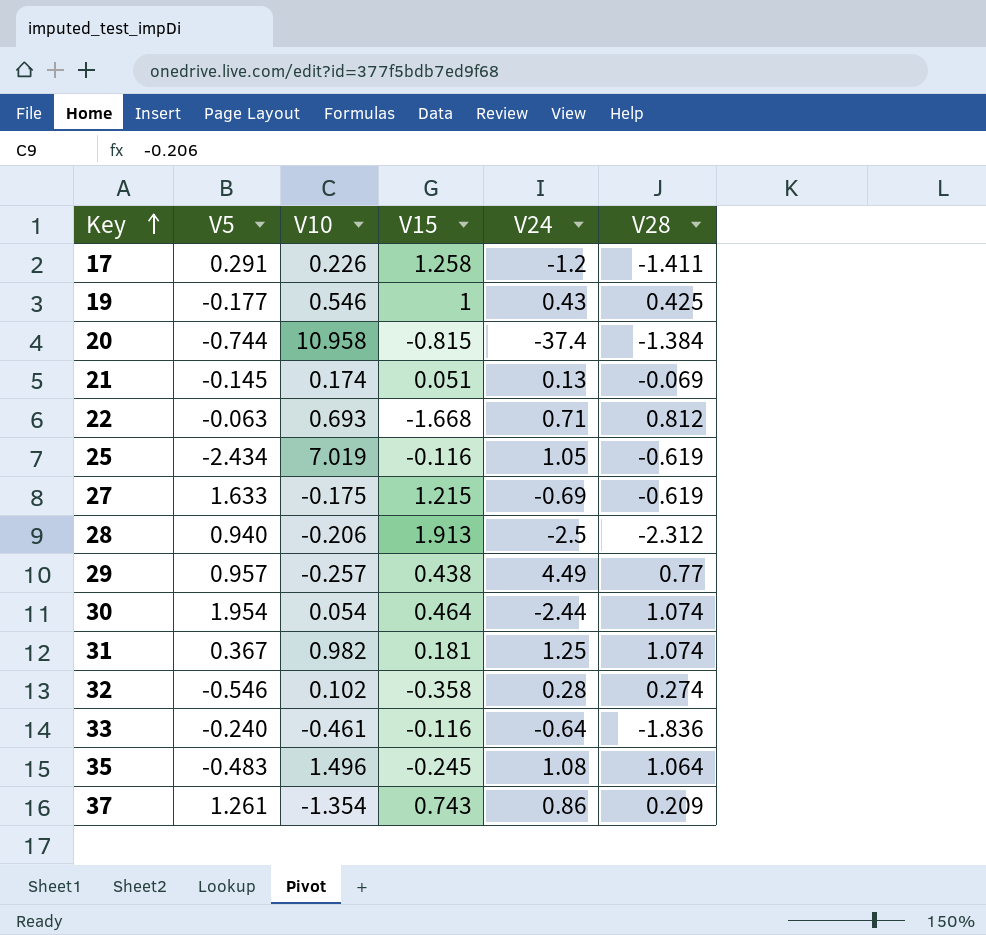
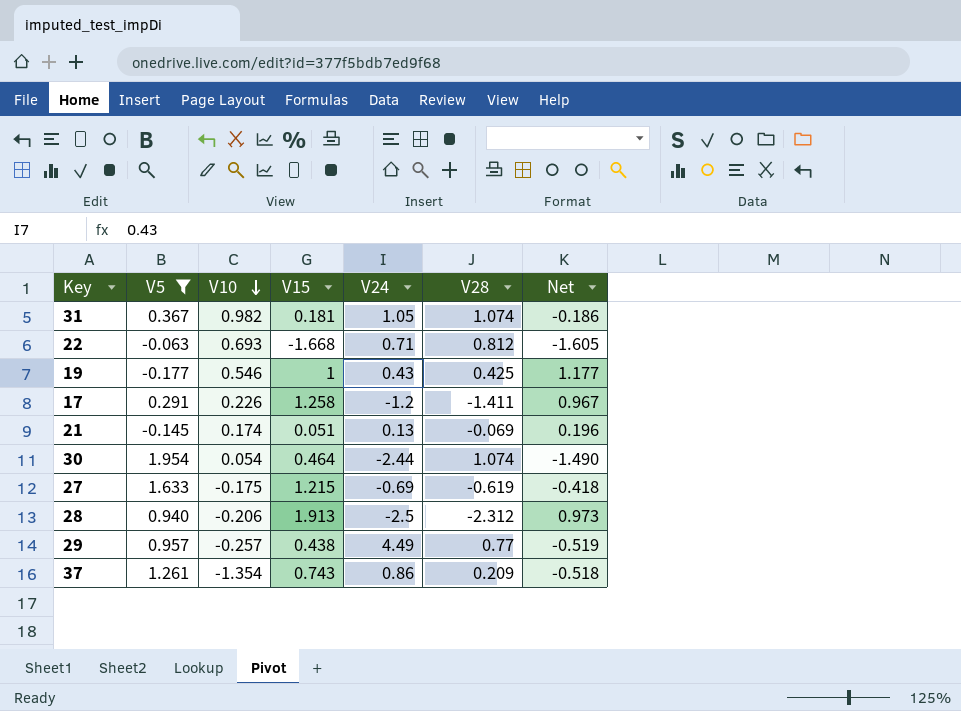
filter: none -> V5 >= -0.177
row order: Key ascending -> V10 descending
column Net | formula: none -> [V15] - [V5]
31 | V24: 1.25 -> 1.05

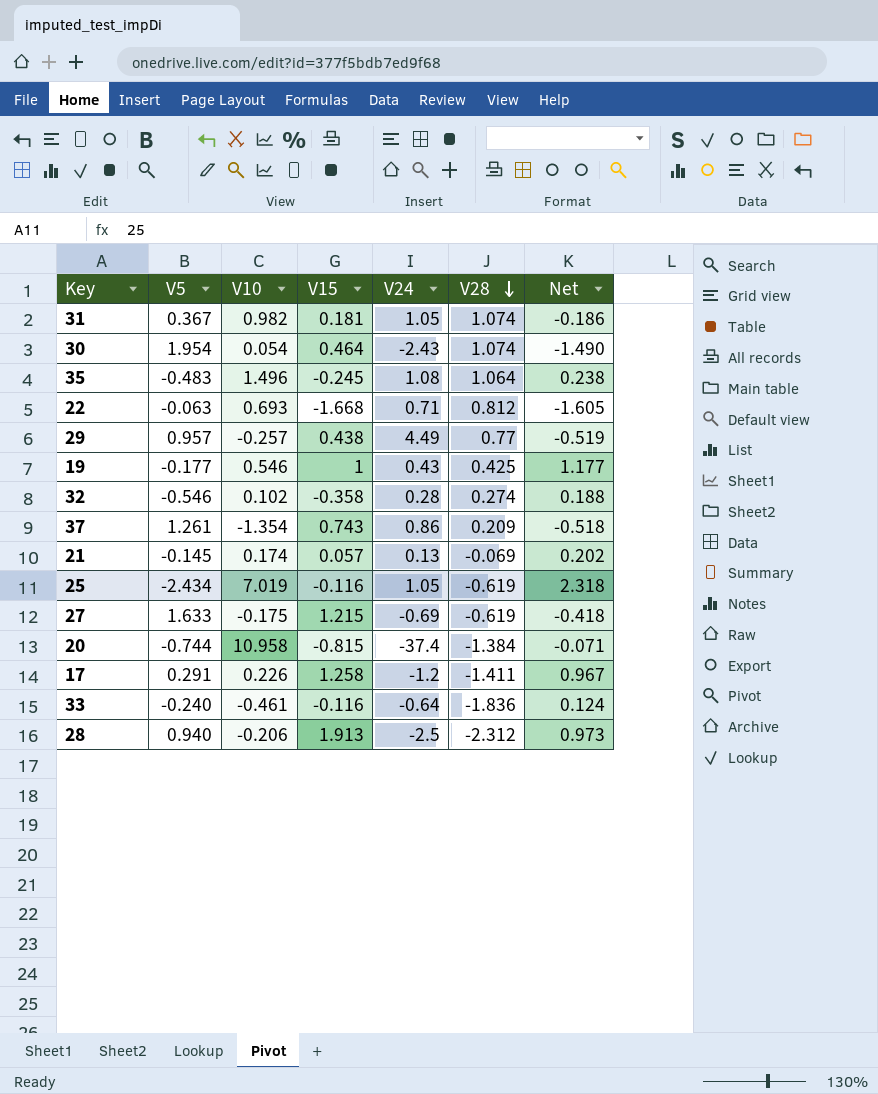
filter: V5 >= -0.177 -> none
row order: V10 descending -> V28 descending
30 | V24: -2.44 -> -2.43
21 | V15: 0.051 -> 0.057
21 | Net: 0.196 -> 0.202

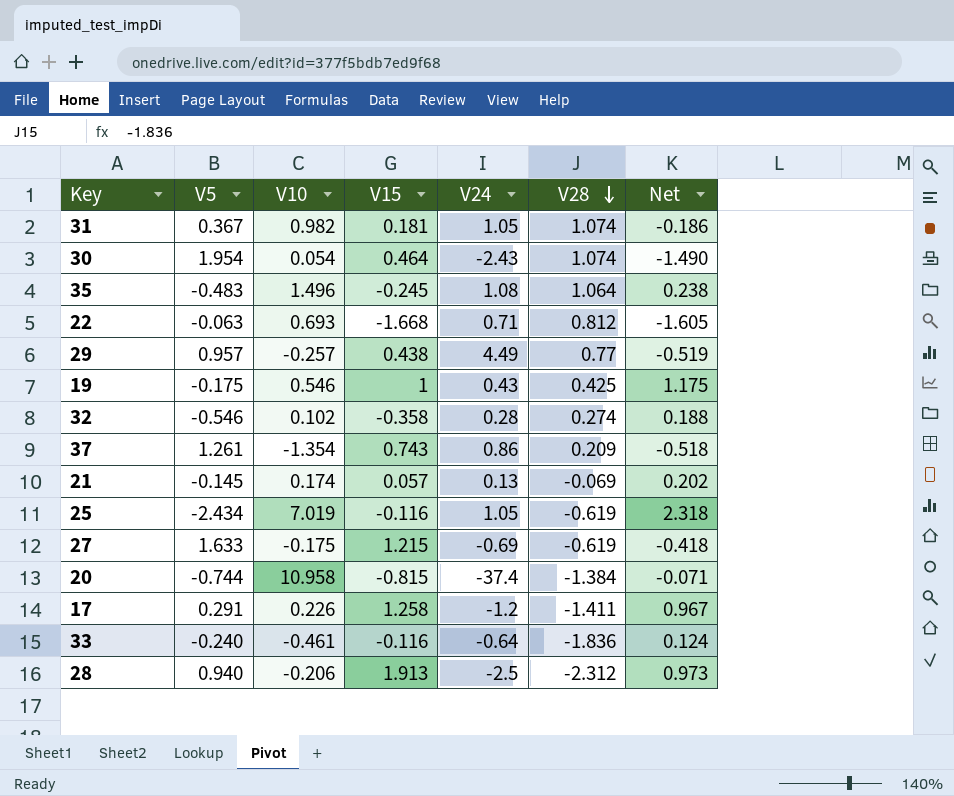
19 | V5: -0.177 -> -0.175
19 | Net: 1.177 -> 1.175

